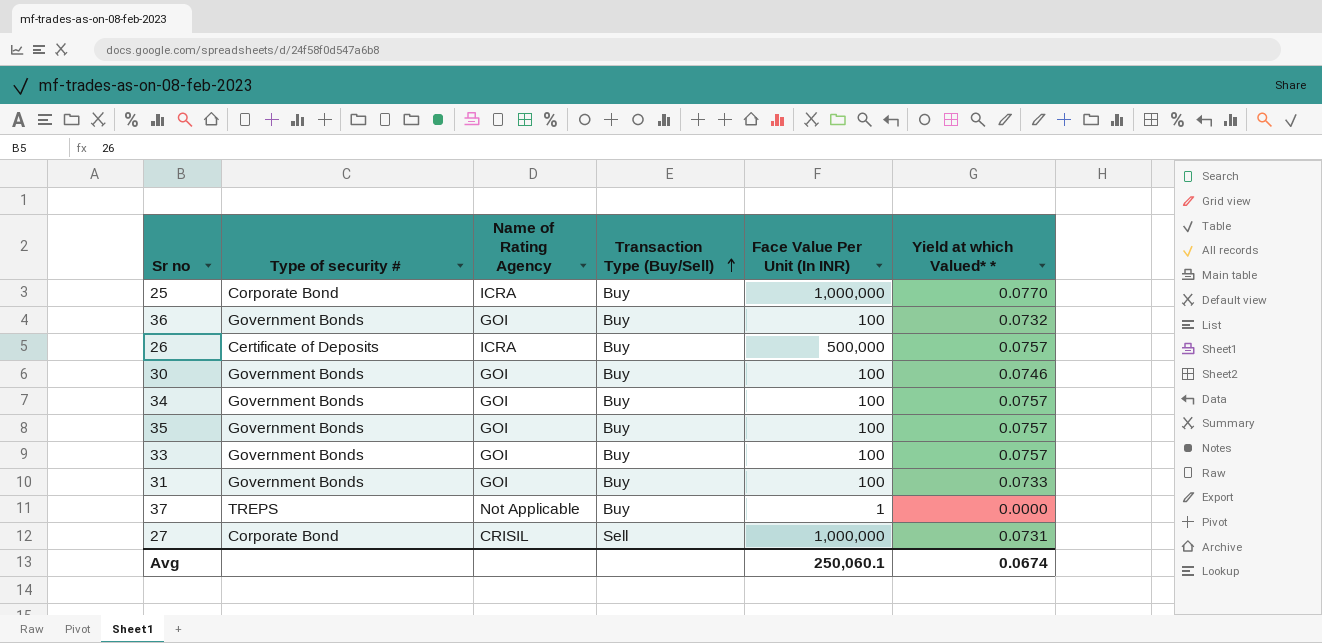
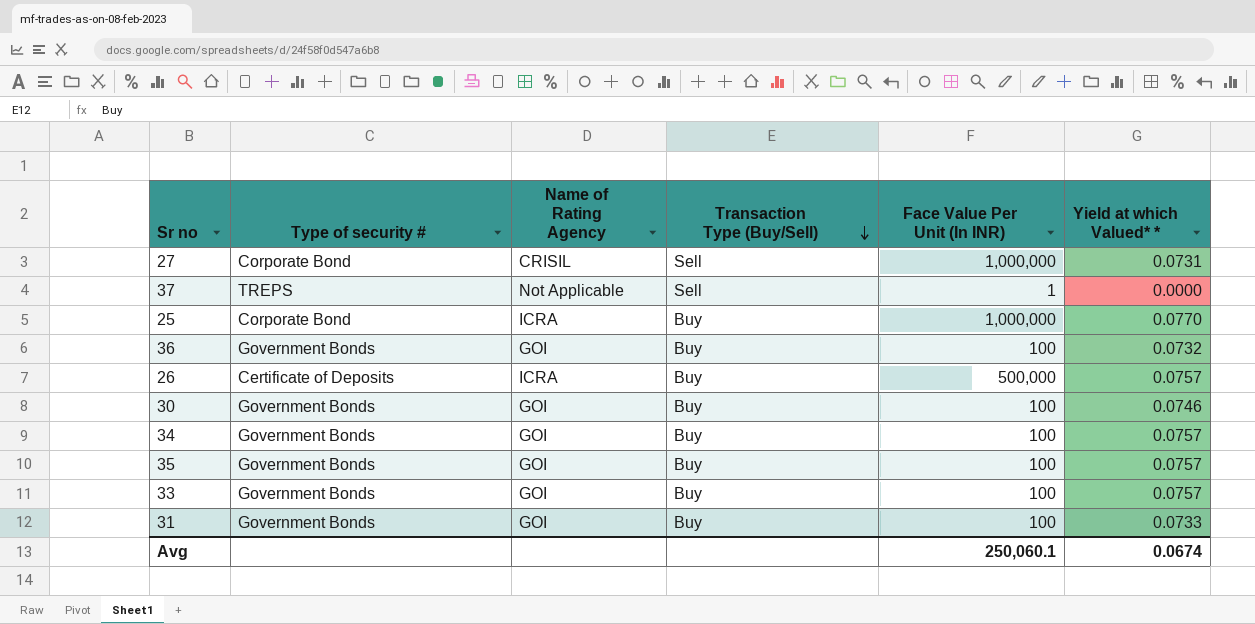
row order: Transaction Type (Buy/Sell) ascending -> Transaction Type (Buy/Sell) descending
37 | Transaction Type (Buy/Sell): Buy -> Sell

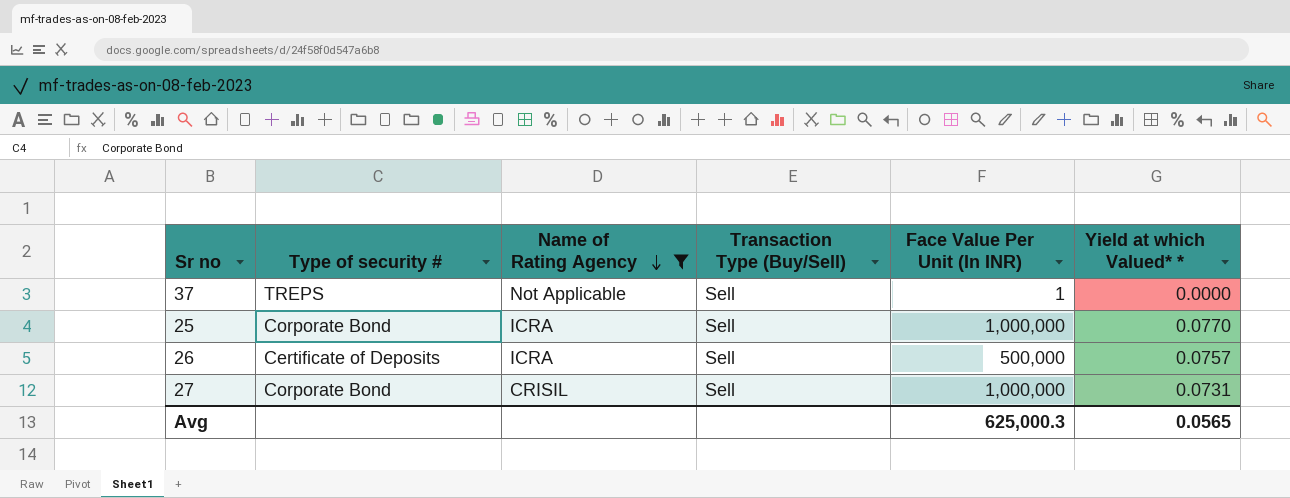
filter: none -> Name of Rating Agency != GOI
row order: Transaction Type (Buy/Sell) descending -> Name of Rating Agency descending
25 | Transaction Type (Buy/Sell): Buy -> Sell
26 | Transaction Type (Buy/Sell): Buy -> Sell
Avg | Face Value Per Unit (In INR): 250,060.1 -> 625,000.3
Avg | Yield at which Valued* *: 0.0674 -> 0.0565

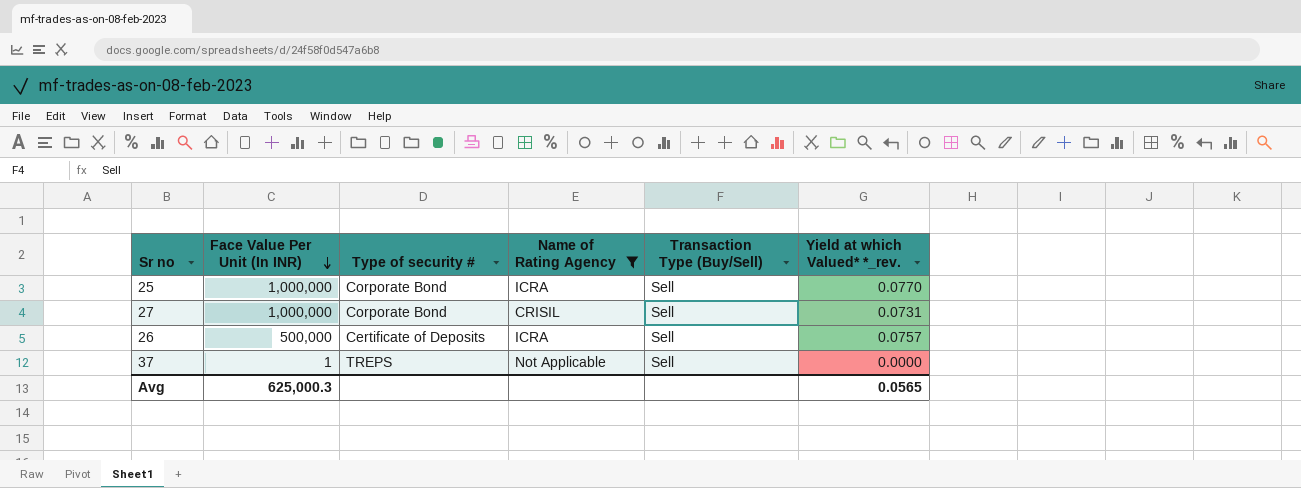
row order: Name of Rating Agency descending -> Face Value Per Unit (In INR) descending
column Face Value Per Unit (In INR) | position: 5 -> 2
column name: Yield at which Valued* * -> Yield at which Valued* *_rev.

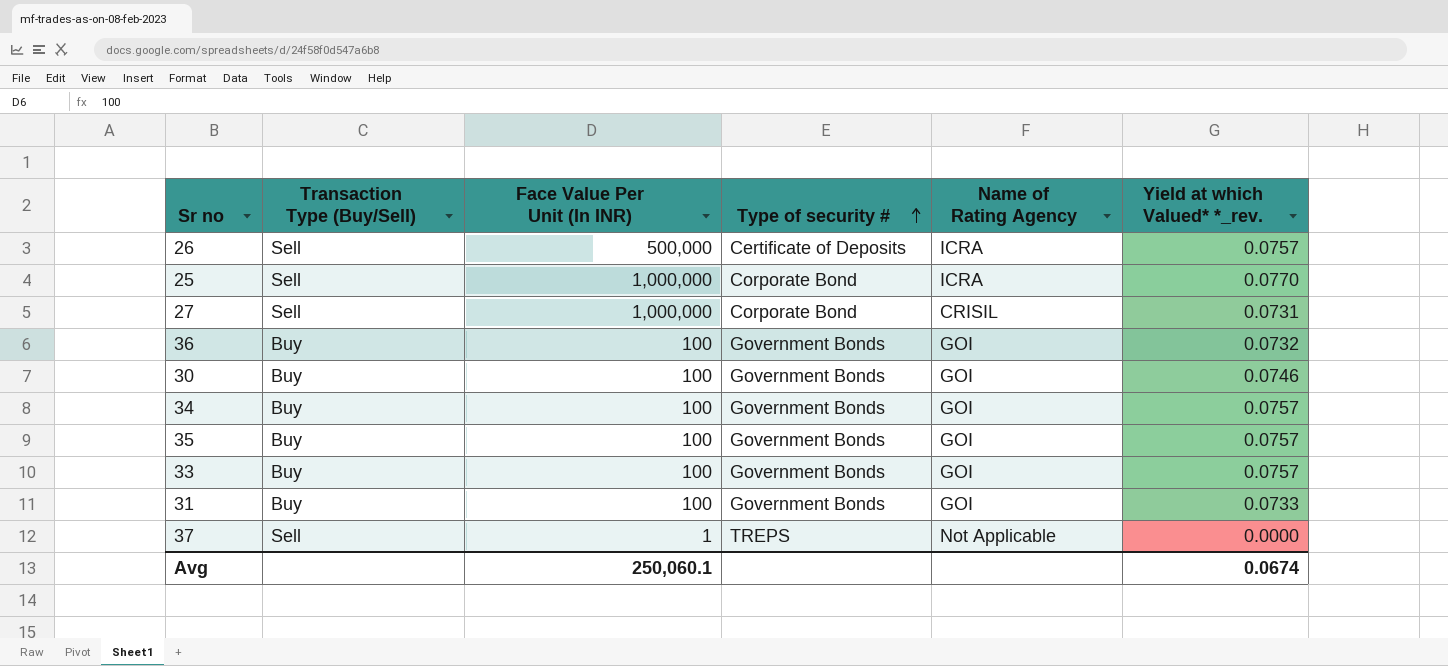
filter: Name of Rating Agency != GOI -> none
row order: Face Value Per Unit (In INR) descending -> Type of security # ascending
column Transaction Type (Buy/Sell) | position: 5 -> 2
Avg | Face Value Per Unit (In INR): 625,000.3 -> 250,060.1
Avg | Yield at which Valued* *_rev.: 0.0565 -> 0.0674

